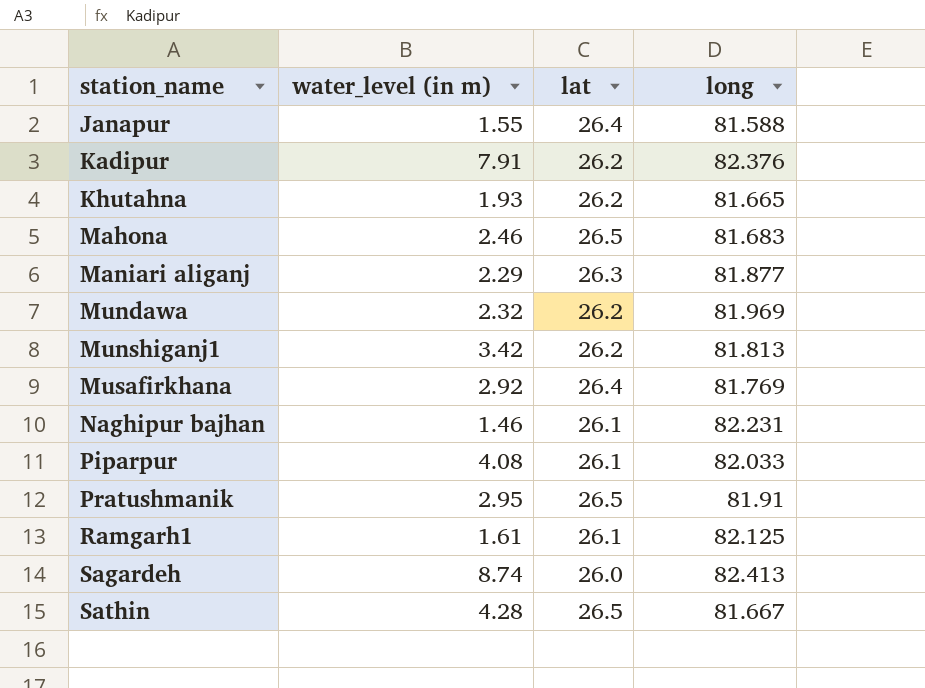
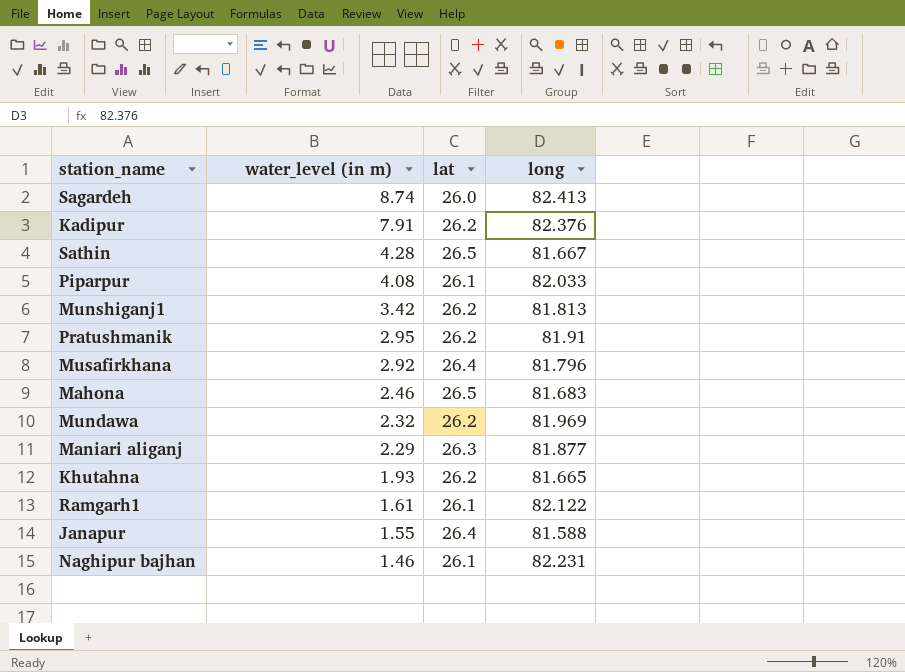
row order: station_name ascending -> water_level (in m) descending
Pratushmanik | lat: 26.5 -> 26.2
Musafirkhana | long: 81.769 -> 81.796
Ramgarh1 | long: 82.125 -> 82.122

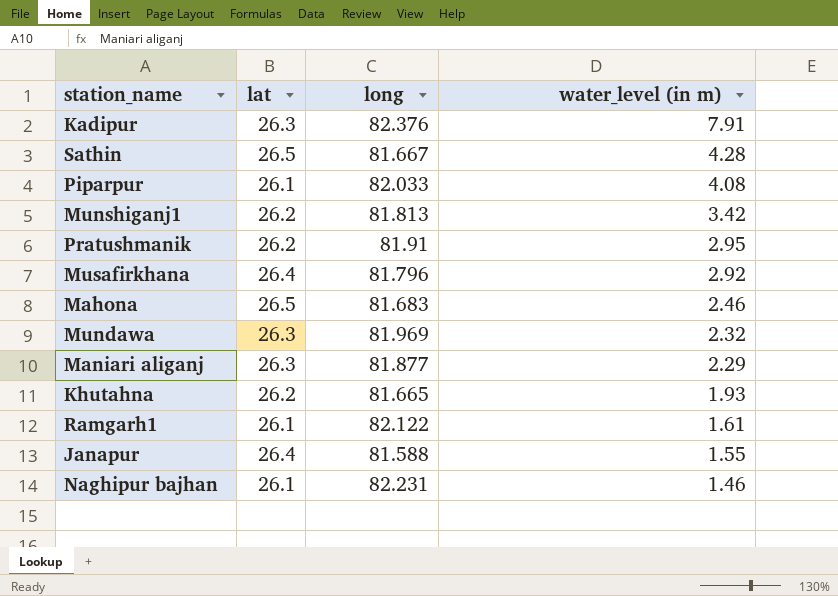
column water_level (in m) | position: 2 -> 4
row Sagardeh: 8.74 | 26.0 | 82.413 -> none
Kadipur | lat: 26.2 -> 26.3
Mundawa | lat: 26.2 -> 26.3

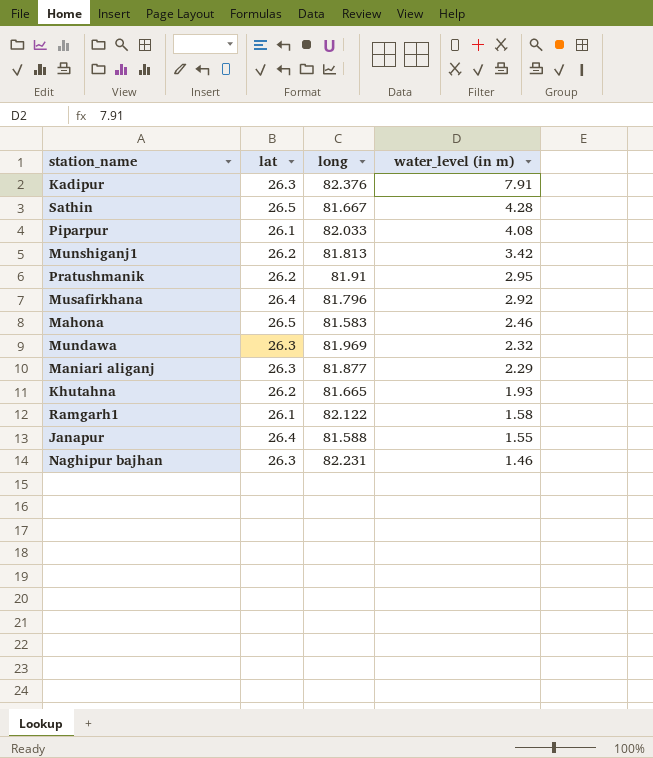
Mahona | long: 81.683 -> 81.583
Ramgarh1 | water_level (in m): 1.61 -> 1.58
Naghipur bajhan | lat: 26.1 -> 26.3

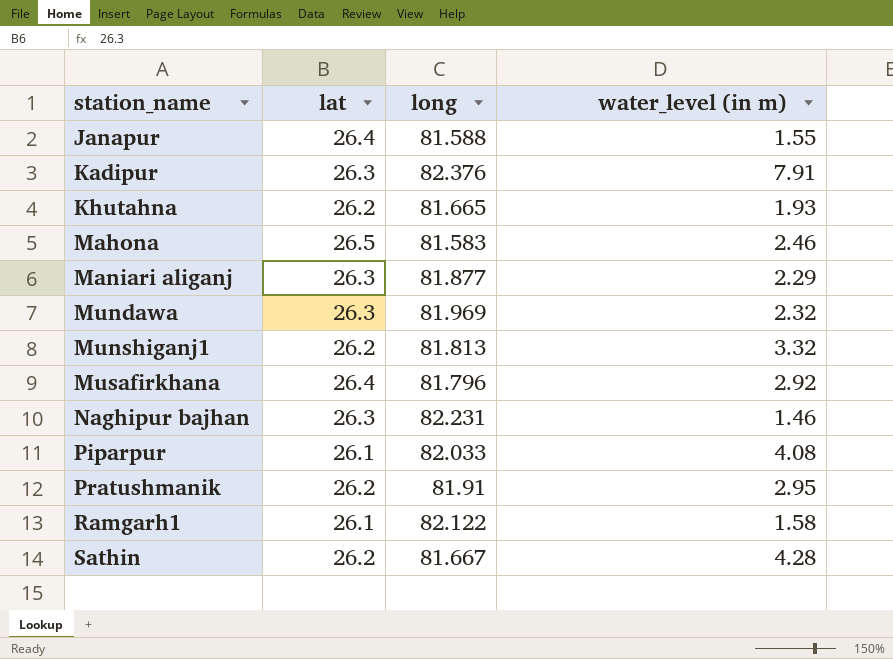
row order: water_level (in m) descending -> station_name ascending
Munshiganj1 | water_level (in m): 3.42 -> 3.32
Sathin | lat: 26.5 -> 26.2

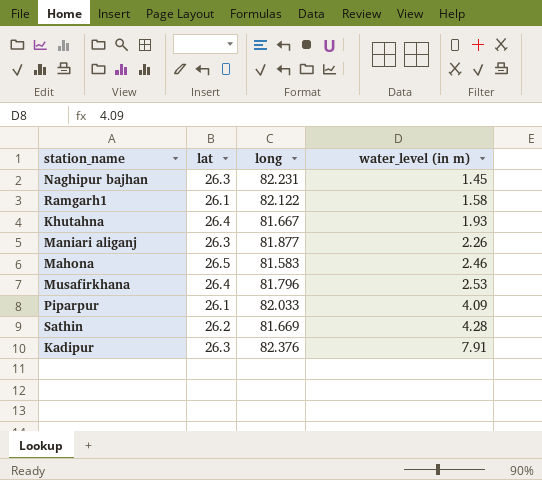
row order: station_name ascending -> water_level (in m) ascending
row Janapur: 26.4 | 81.588 | 1.55 -> none
row Mundawa: 26.3 | 81.969 | 2.32 -> none
row Munshiganj1: 26.2 | 81.813 | 3.32 -> none
row Pratushmanik: 26.2 | 81.91 | 2.95 -> none
Naghipur bajhan | water_level (in m): 1.46 -> 1.45
Khutahna | lat: 26.2 -> 26.4
Khutahna | long: 81.665 -> 81.667
Maniari aliganj | water_level (in m): 2.29 -> 2.26
Musafirkhana | water_level (in m): 2.92 -> 2.53
Piparpur | water_level (in m): 4.08 -> 4.09
Sathin | long: 81.667 -> 81.669

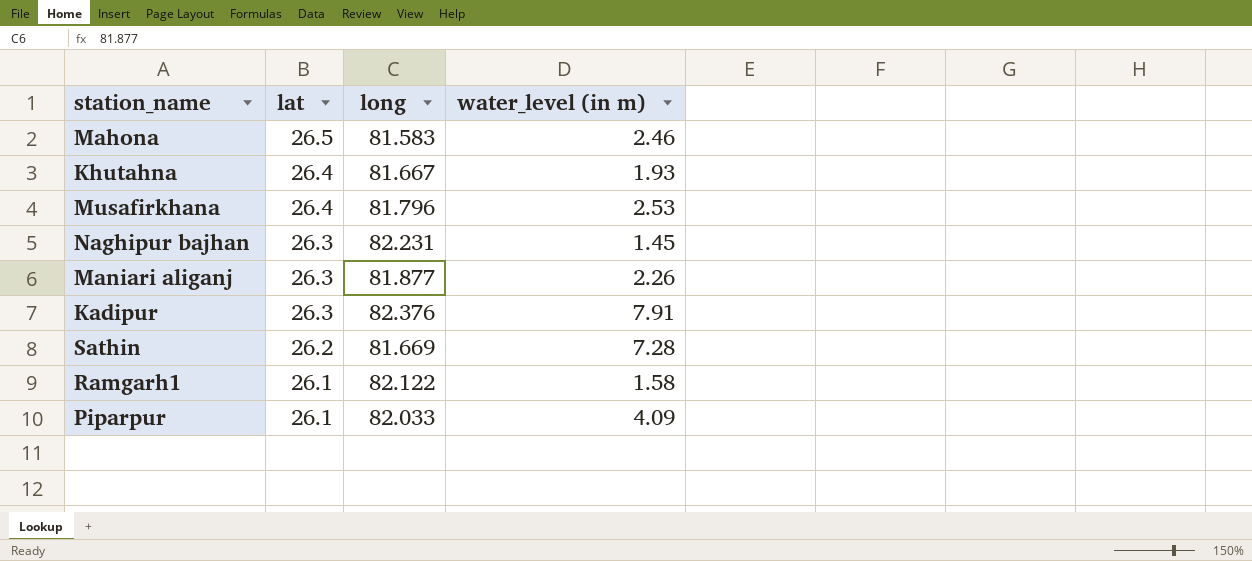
row order: water_level (in m) ascending -> lat descending
Sathin | water_level (in m): 4.28 -> 7.28

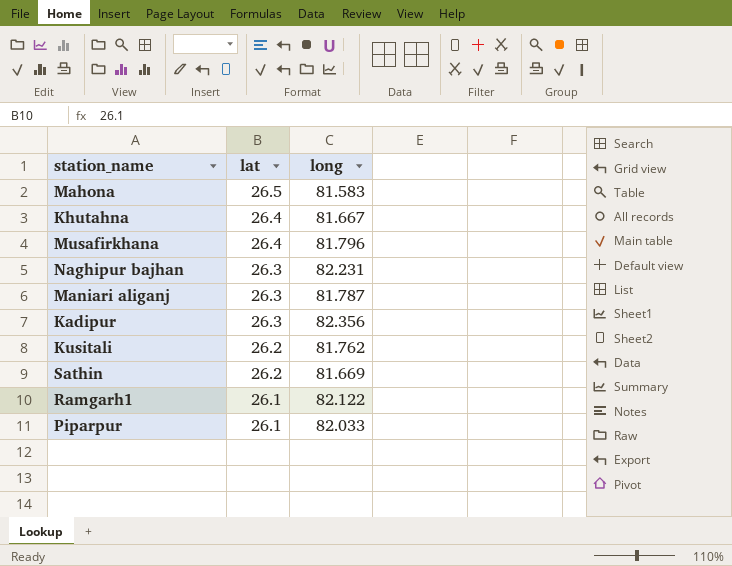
column water_level (in m) | position: 4 -> none
Maniari aliganj | long: 81.877 -> 81.787
Kadipur | long: 82.376 -> 82.356
row Kusitali: none -> 26.2 | 81.762

